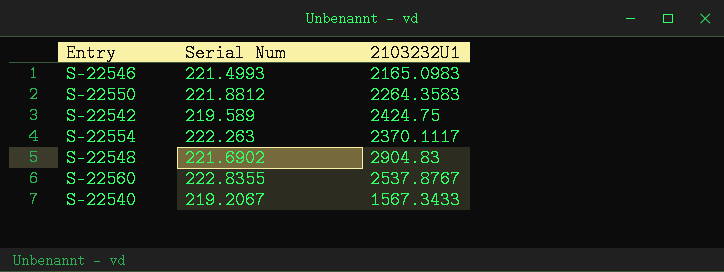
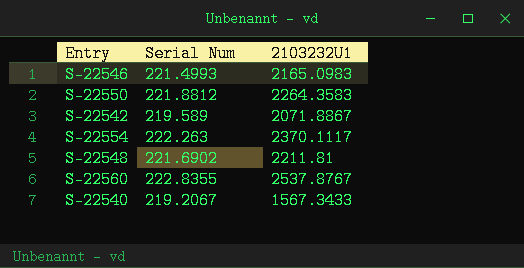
S-22542 | 2103232U1: 2424.75 -> 2071.8867
S-22548 | 2103232U1: 2904.83 -> 2211.81

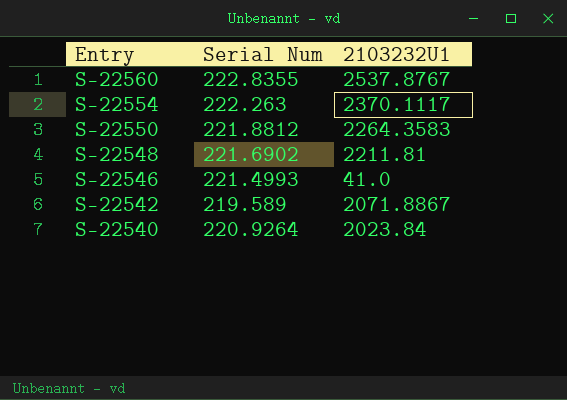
row order: none -> Entry descending
S-22546 | 2103232U1: 2165.0983 -> 41.0
S-22540 | Serial Num: 219.2067 -> 220.9264
S-22540 | 2103232U1: 1567.3433 -> 2023.84

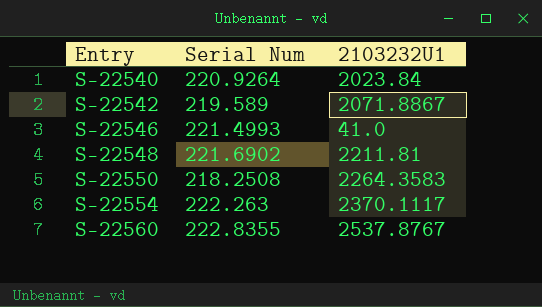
row order: Entry descending -> Entry ascending
S-22550 | Serial Num: 221.8812 -> 218.2508

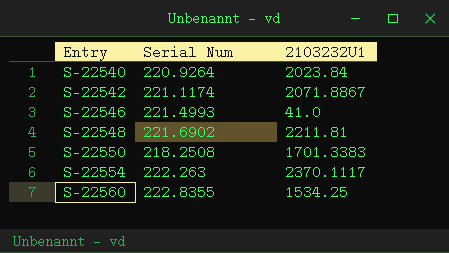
S-22542 | Serial Num: 219.589 -> 221.1174
S-22550 | 2103232U1: 2264.3583 -> 1701.3383
S-22560 | 2103232U1: 2537.8767 -> 1534.25

